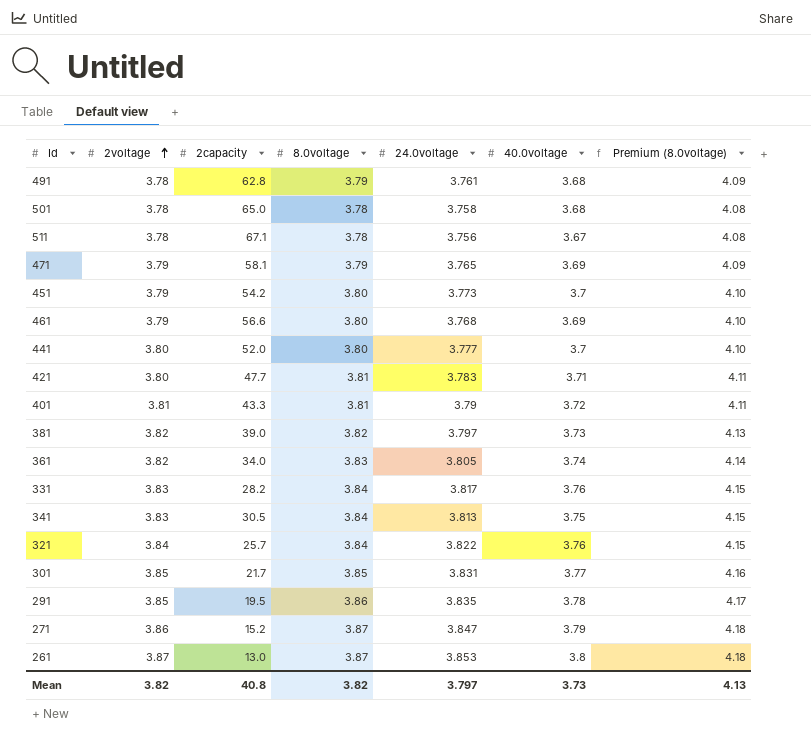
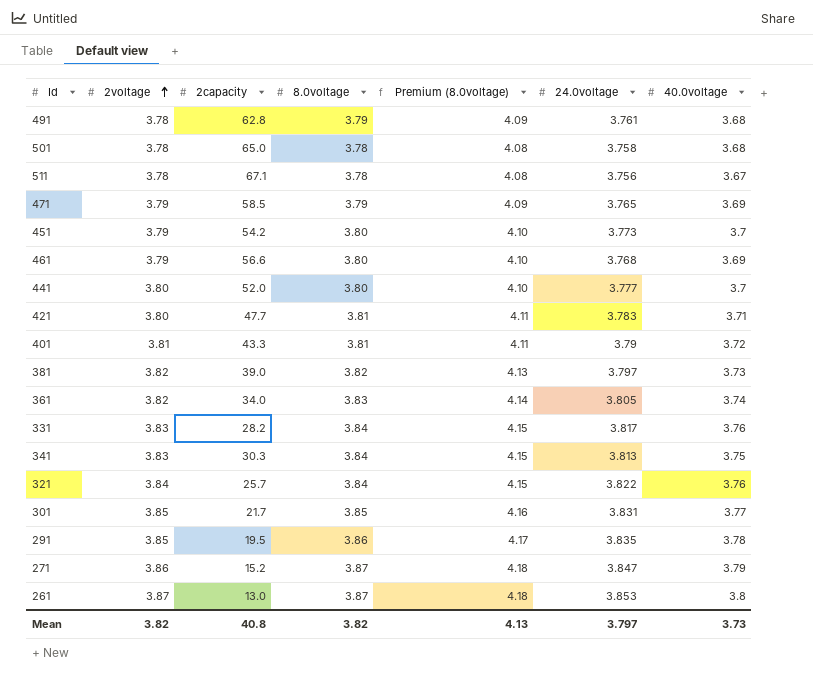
column Premium (8.0voltage) | position: 7 -> 5
471 | 2capacity: 58.1 -> 58.5
341 | 2capacity: 30.5 -> 30.3

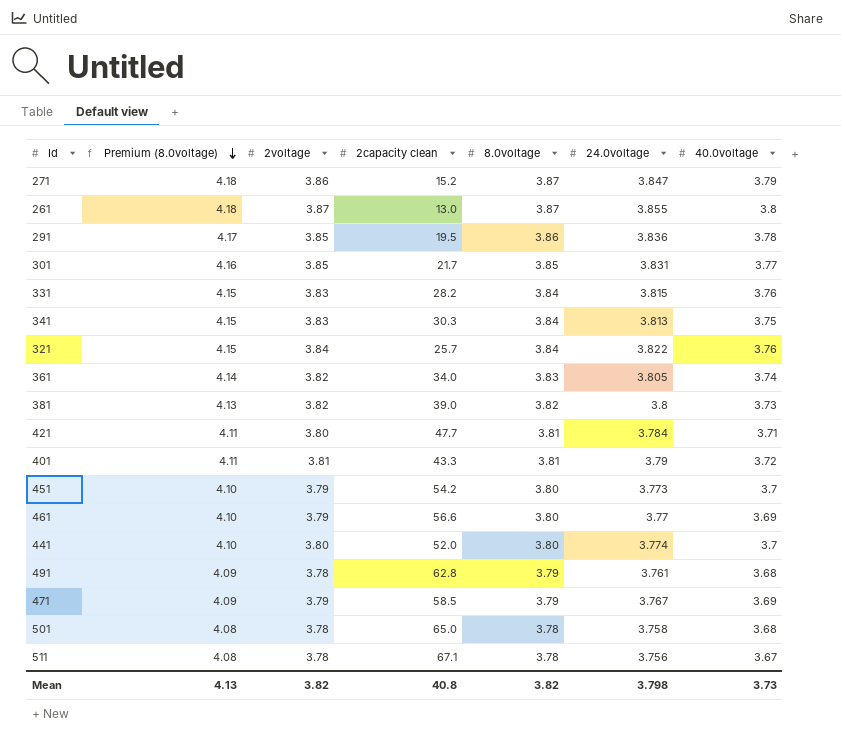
row order: 2voltage ascending -> Premium (8.0voltage) descending
column Premium (8.0voltage) | position: 5 -> 2
column name: 2capacity -> 2capacity clean
261 | 24.0voltage: 3.853 -> 3.855
291 | 24.0voltage: 3.835 -> 3.836
331 | 24.0voltage: 3.817 -> 3.815
381 | 24.0voltage: 3.797 -> 3.8
421 | 24.0voltage: 3.783 -> 3.784
461 | 24.0voltage: 3.768 -> 3.77
441 | 24.0voltage: 3.777 -> 3.774
471 | 24.0voltage: 3.765 -> 3.767
Mean | 24.0voltage: 3.797 -> 3.798

